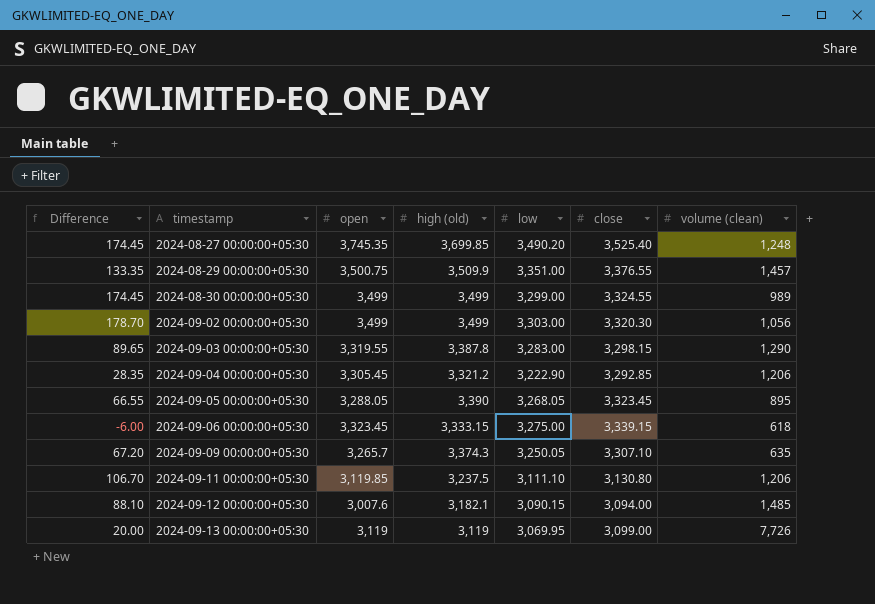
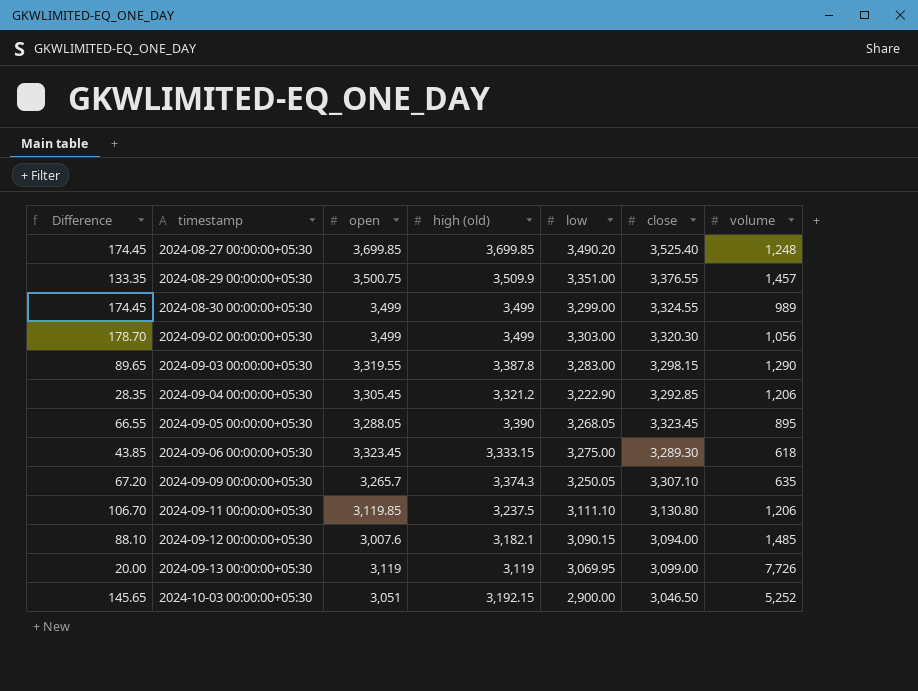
column name: volume (clean) -> volume
2024-08-27 00:00:00+05:30 | open: 3,745.35 -> 3,699.85
2024-09-06 00:00:00+05:30 | Difference: -6.00 -> 43.85
2024-09-06 00:00:00+05:30 | close: 3,339.15 -> 3,289.30
row 2024-10-03 00:00:00+05:30: none -> 145.65 | 3,051 | 3,192.15 | 2,900.00 | 3,046.50 | 5,252

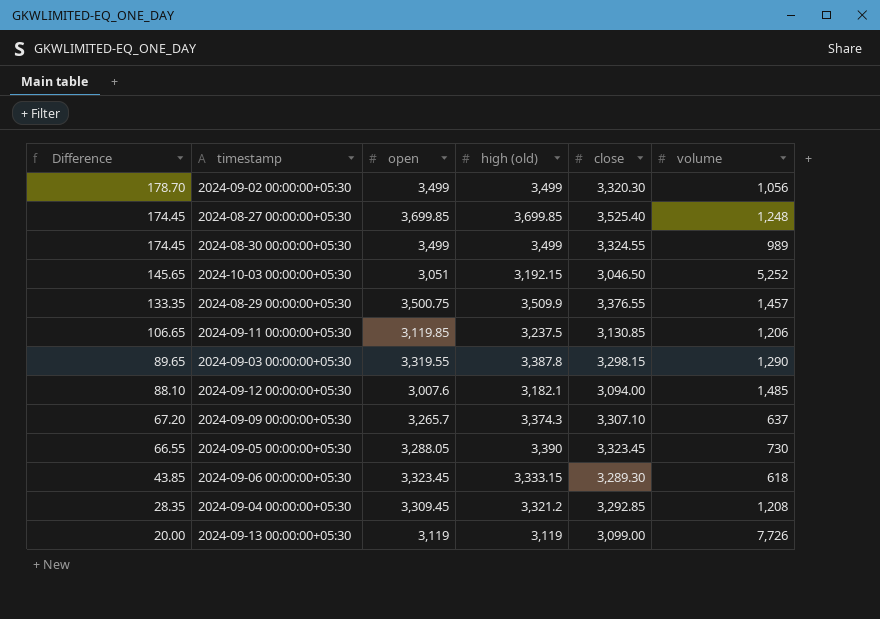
row order: timestamp ascending -> Difference descending
column low | position: 5 -> none
2024-09-11 00:00:00+05:30 | Difference: 106.70 -> 106.65
2024-09-11 00:00:00+05:30 | close: 3,130.80 -> 3,130.85
2024-09-09 00:00:00+05:30 | volume: 635 -> 637
2024-09-05 00:00:00+05:30 | volume: 895 -> 730
2024-09-04 00:00:00+05:30 | open: 3,305.45 -> 3,309.45
2024-09-04 00:00:00+05:30 | volume: 1,206 -> 1,208

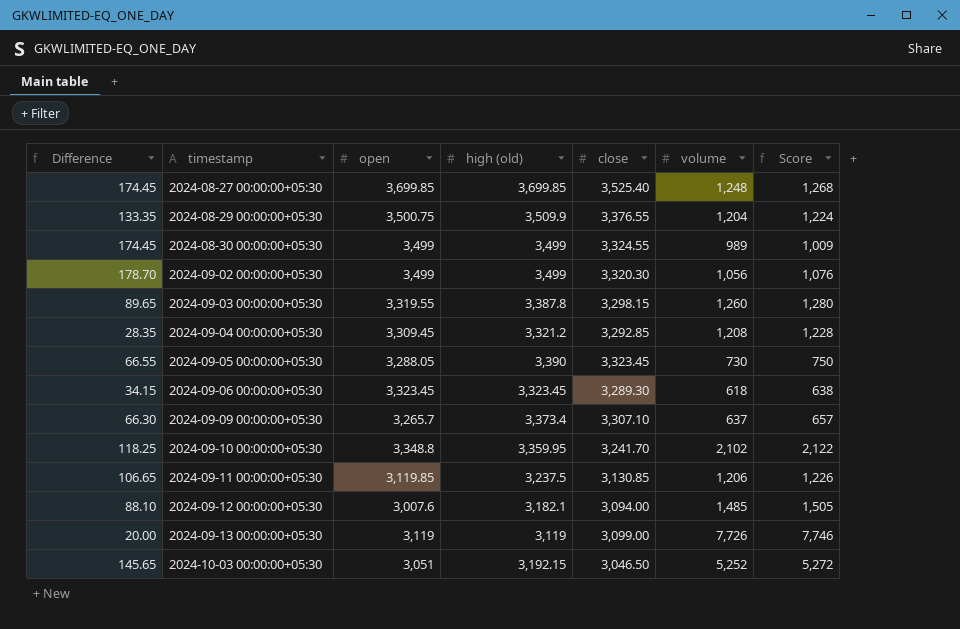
row order: Difference descending -> timestamp ascending
column Score | formula: none -> [volume] + 20
2024-08-29 00:00:00+05:30 | volume: 1,457 -> 1,204
2024-09-03 00:00:00+05:30 | volume: 1,290 -> 1,260
2024-09-06 00:00:00+05:30 | Difference: 43.85 -> 34.15
2024-09-06 00:00:00+05:30 | high (old): 3,333.15 -> 3,323.45
2024-09-09 00:00:00+05:30 | Difference: 67.20 -> 66.30
2024-09-09 00:00:00+05:30 | high (old): 3,374.3 -> 3,373.4
row 2024-09-10 00:00:00+05:30: none -> 118.25 | 3,348.8 | 3,359.95 | 3,241.70 | 2,102 | 2,122

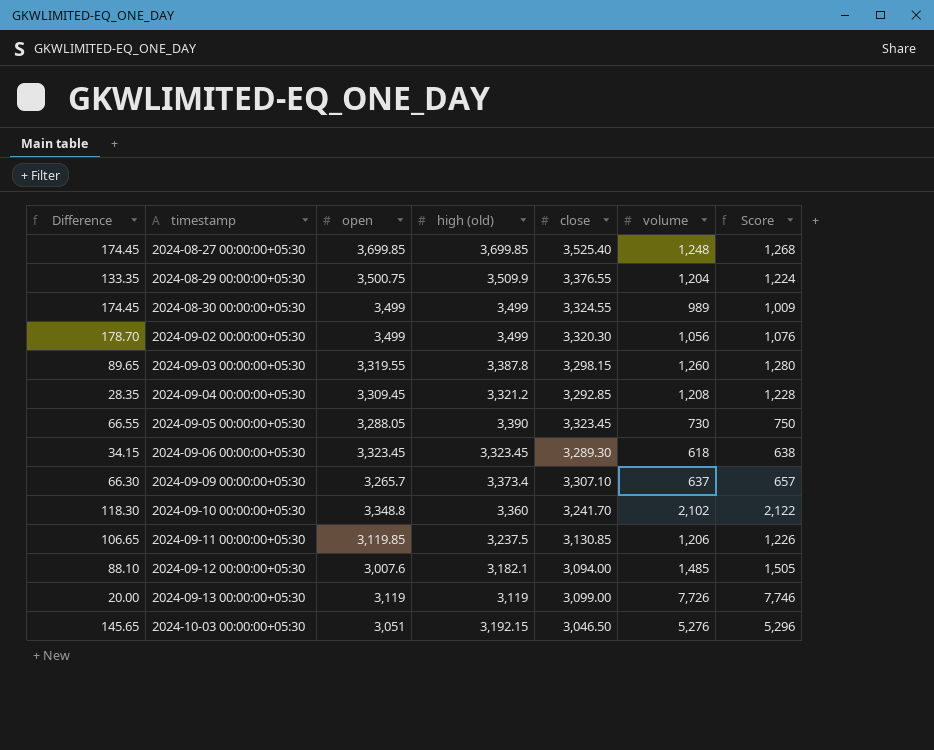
2024-09-10 00:00:00+05:30 | Difference: 118.25 -> 118.30
2024-09-10 00:00:00+05:30 | high (old): 3,359.95 -> 3,360
2024-10-03 00:00:00+05:30 | volume: 5,252 -> 5,276
2024-10-03 00:00:00+05:30 | Score: 5,272 -> 5,296

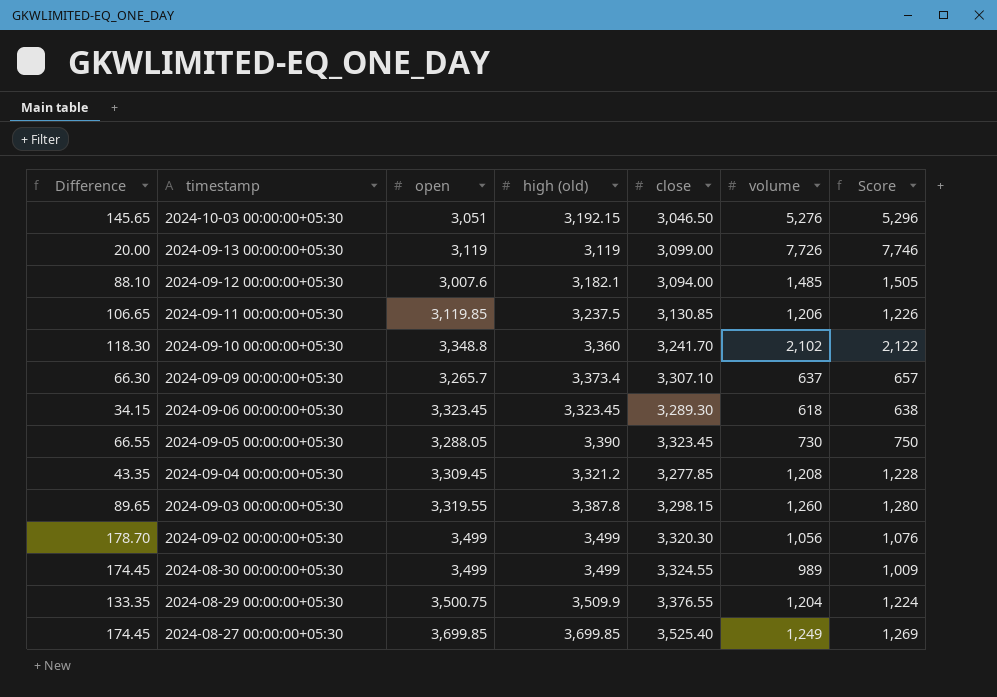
row order: timestamp ascending -> timestamp descending
2024-09-04 00:00:00+05:30 | Difference: 28.35 -> 43.35
2024-09-04 00:00:00+05:30 | close: 3,292.85 -> 3,277.85
2024-08-27 00:00:00+05:30 | volume: 1,248 -> 1,249
2024-08-27 00:00:00+05:30 | Score: 1,268 -> 1,269

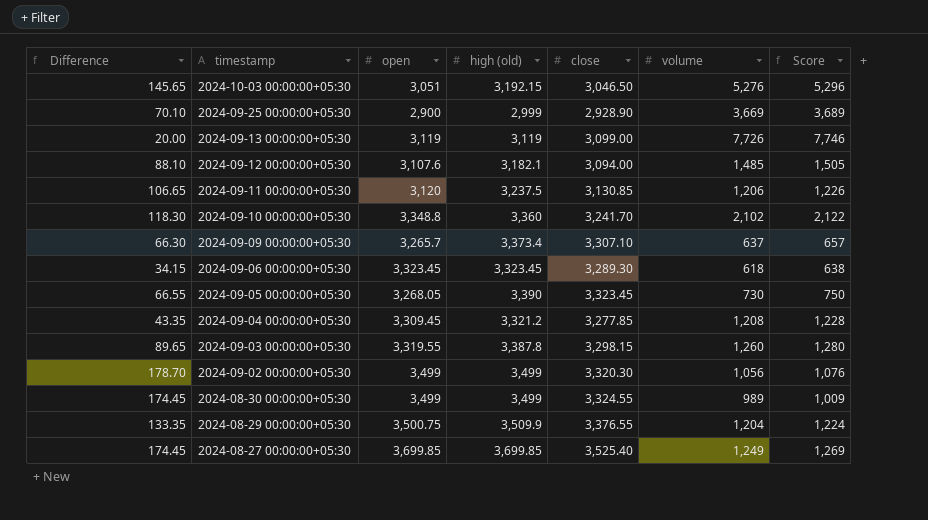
row 2024-09-25 00:00:00+05:30: none -> 70.10 | 2,900 | 2,999 | 2,928.90 | 3,669 | 3,689
2024-09-12 00:00:00+05:30 | open: 3,007.6 -> 3,107.6
2024-09-11 00:00:00+05:30 | open: 3,119.85 -> 3,120
2024-09-05 00:00:00+05:30 | open: 3,288.05 -> 3,268.05

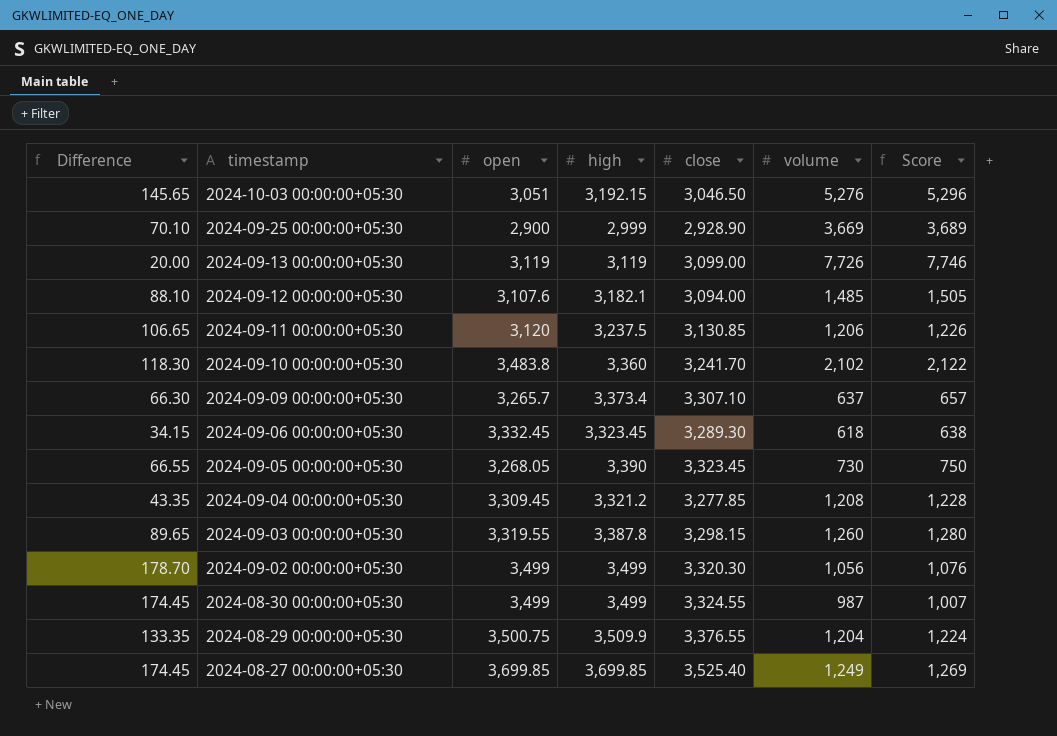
column name: high (old) -> high
2024-09-10 00:00:00+05:30 | open: 3,348.8 -> 3,483.8
2024-09-06 00:00:00+05:30 | open: 3,323.45 -> 3,332.45
2024-08-30 00:00:00+05:30 | volume: 989 -> 987
2024-08-30 00:00:00+05:30 | Score: 1,009 -> 1,007

